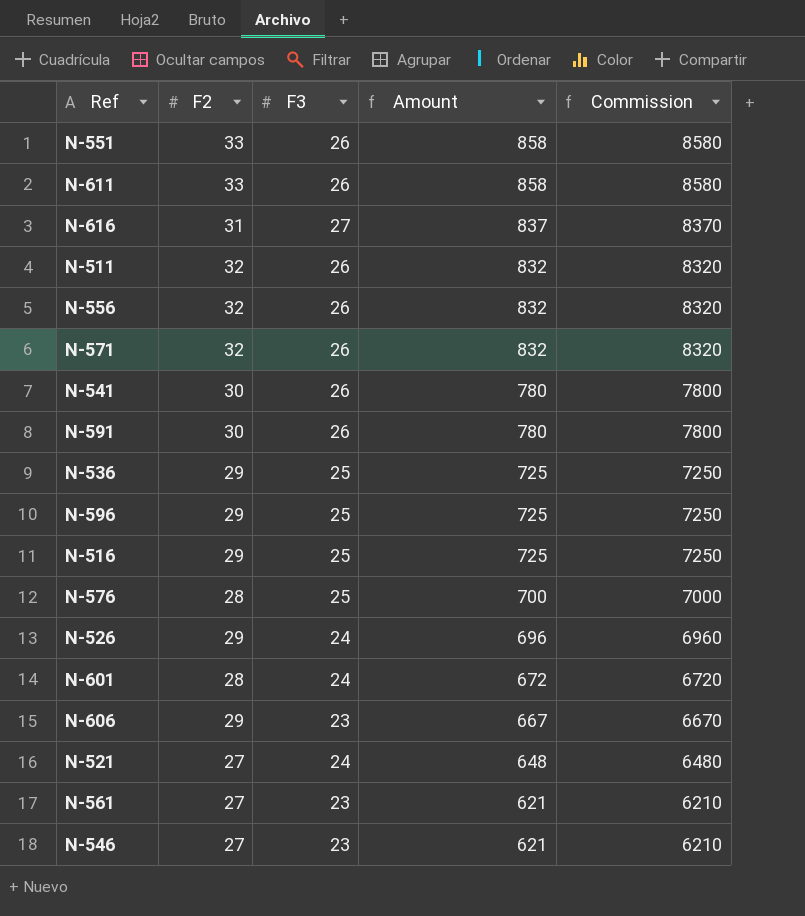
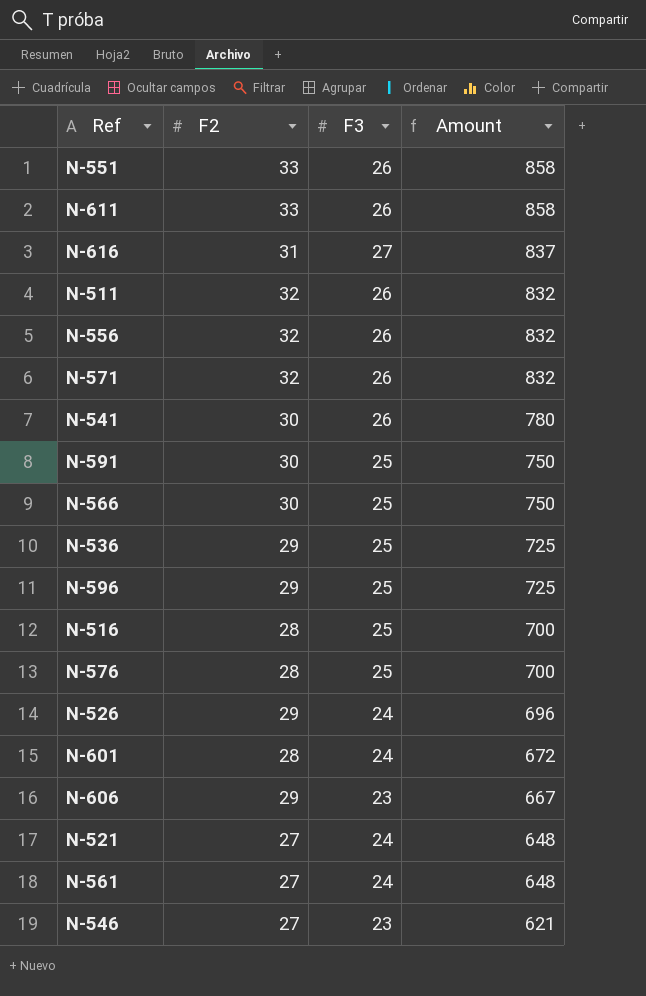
column Commission | formula: [Amount] * 10 -> none
N-591 | F3: 26 -> 25
N-591 | Amount: 780 -> 750
row N-566: none -> 30 | 25 | 750
N-516 | F2: 29 -> 28
N-516 | Amount: 725 -> 700
N-561 | F3: 23 -> 24
N-561 | Amount: 621 -> 648

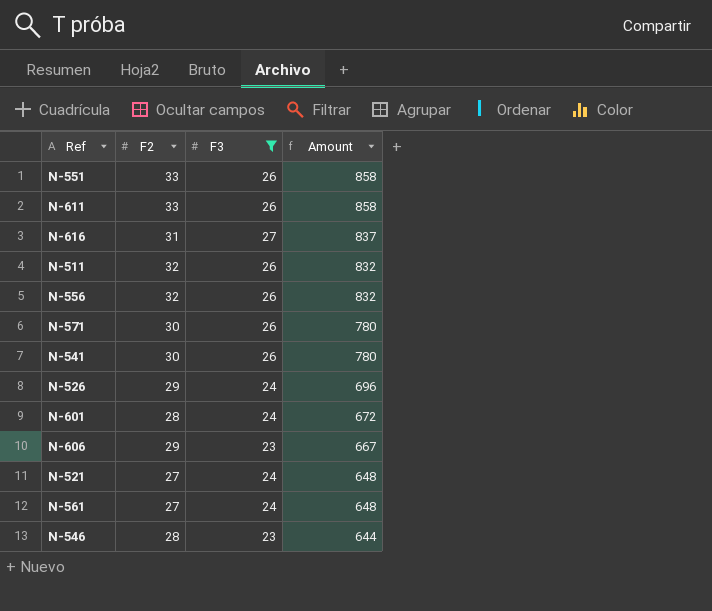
filter: none -> F3 != 25
N-571 | F2: 32 -> 30
N-571 | Amount: 832 -> 780
N-546 | F2: 27 -> 28
N-546 | Amount: 621 -> 644

